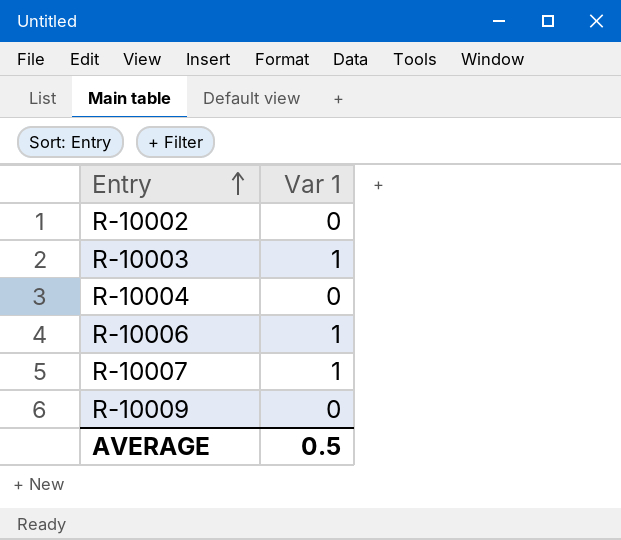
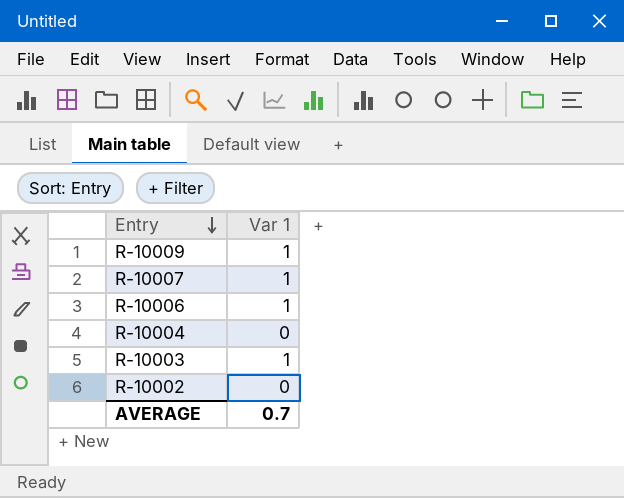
row order: Entry ascending -> Entry descending
R-10009 | Var 1: 0 -> 1
AVERAGE | Var 1: 0.5 -> 0.7

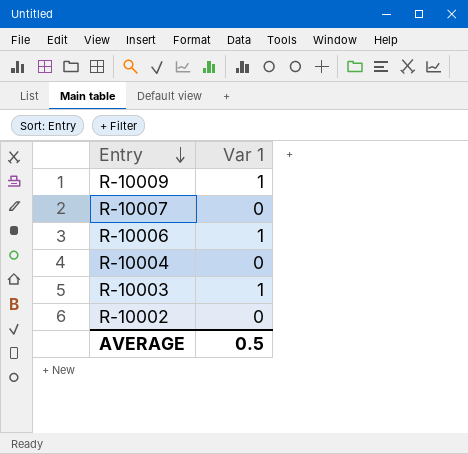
R-10007 | Var 1: 1 -> 0
AVERAGE | Var 1: 0.7 -> 0.5

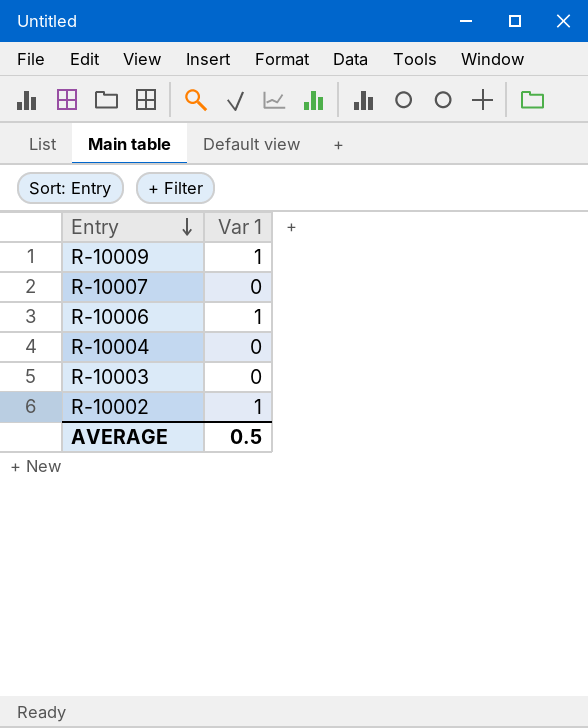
R-10003 | Var 1: 1 -> 0
R-10002 | Var 1: 0 -> 1

